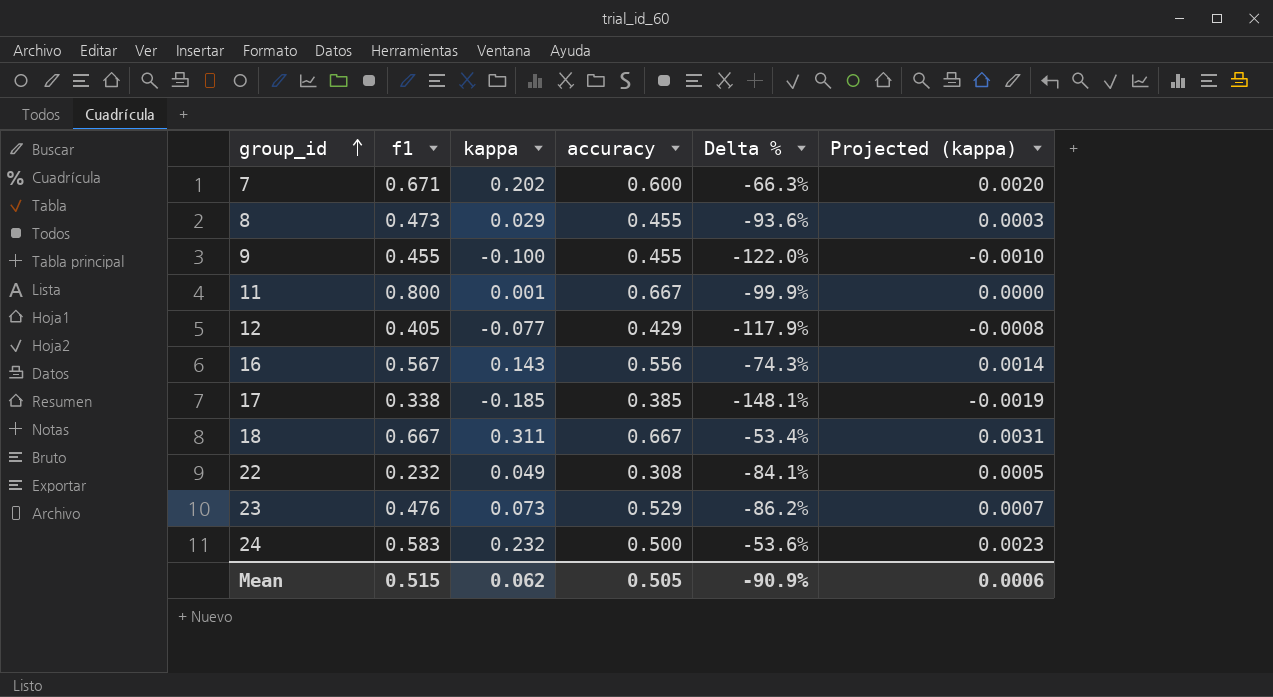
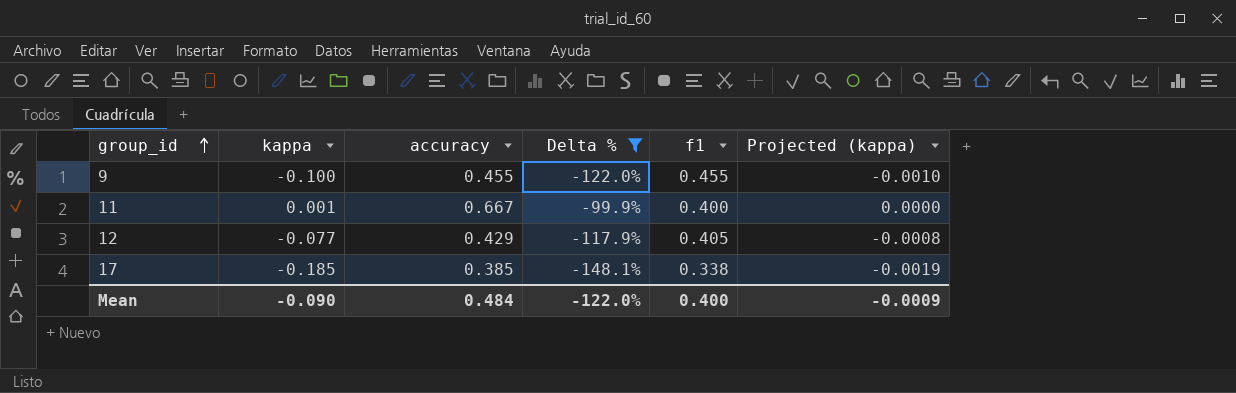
filter: none -> Delta % <= -99.9%
column f1 | position: 2 -> 5
11 | f1: 0.800 -> 0.400
Mean | kappa: 0.062 -> -0.090
Mean | accuracy: 0.505 -> 0.484
Mean | Delta %: -90.9% -> -122.0%
Mean | f1: 0.515 -> 0.400
Mean | Projected (kappa): 0.0006 -> -0.0009

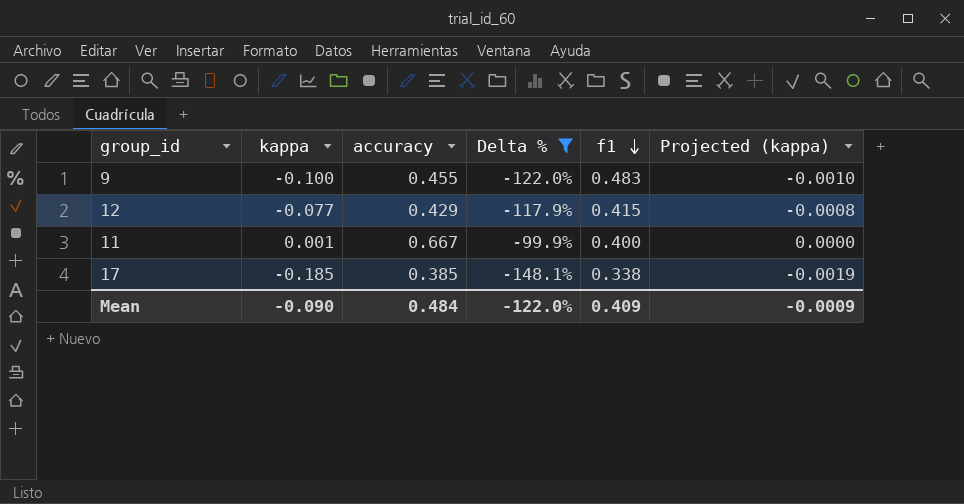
row order: group_id ascending -> f1 descending
9 | f1: 0.455 -> 0.483
12 | f1: 0.405 -> 0.415
Mean | f1: 0.400 -> 0.409

